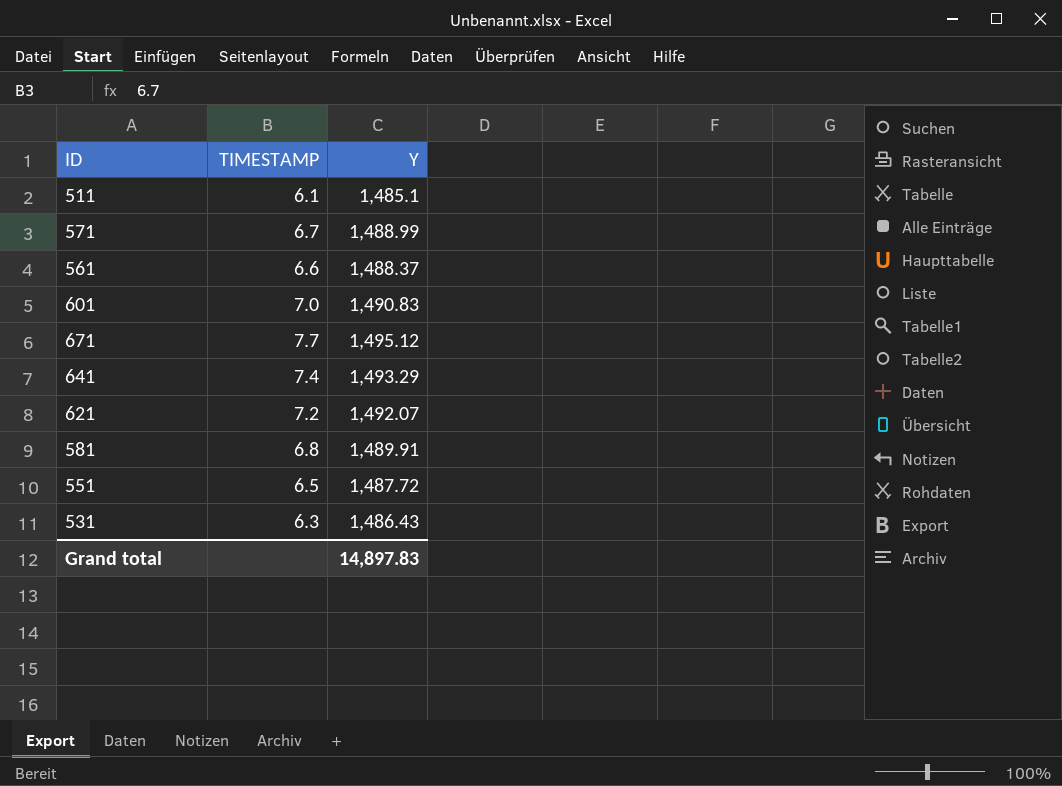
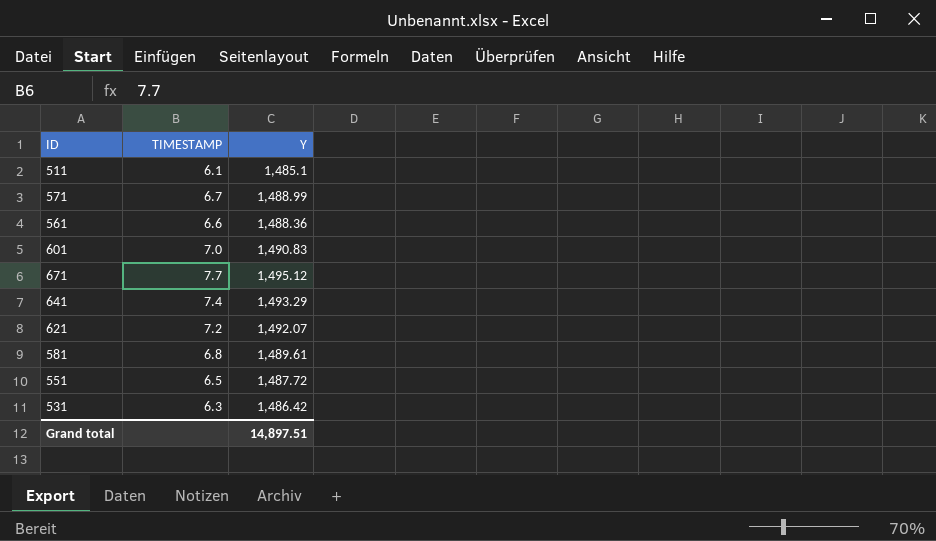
561 | Y: 1,488.37 -> 1,488.36
581 | Y: 1,489.91 -> 1,489.61
531 | Y: 1,486.43 -> 1,486.42
Grand total | Y: 14,897.83 -> 14,897.51

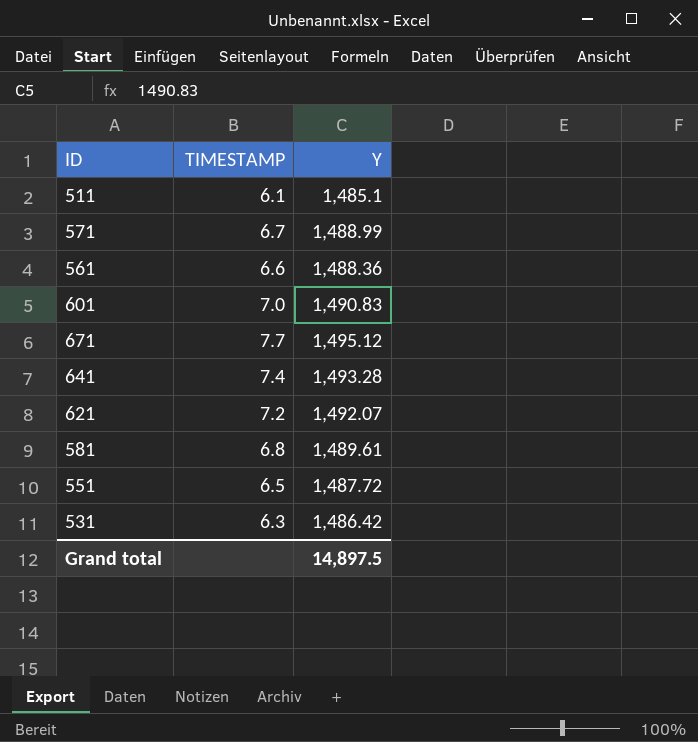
641 | Y: 1,493.29 -> 1,493.28
Grand total | Y: 14,897.51 -> 14,897.5

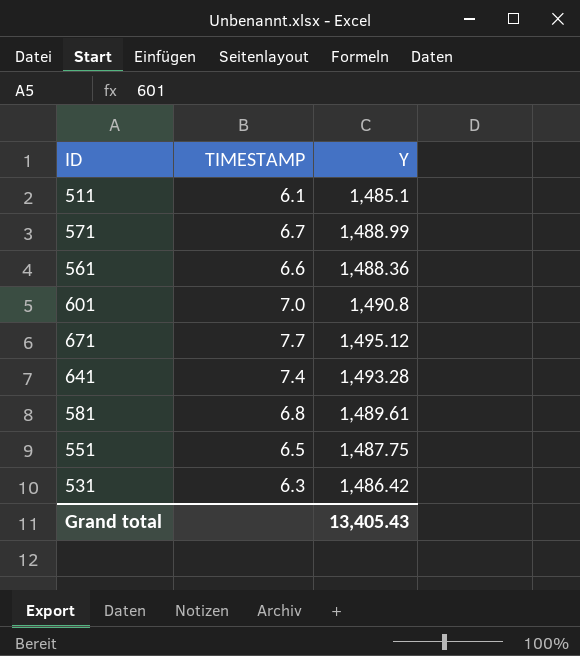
row 621: 7.2 | 1,492.07 -> none
601 | Y: 1,490.83 -> 1,490.8
551 | Y: 1,487.72 -> 1,487.75
Grand total | Y: 14,897.5 -> 13,405.43

